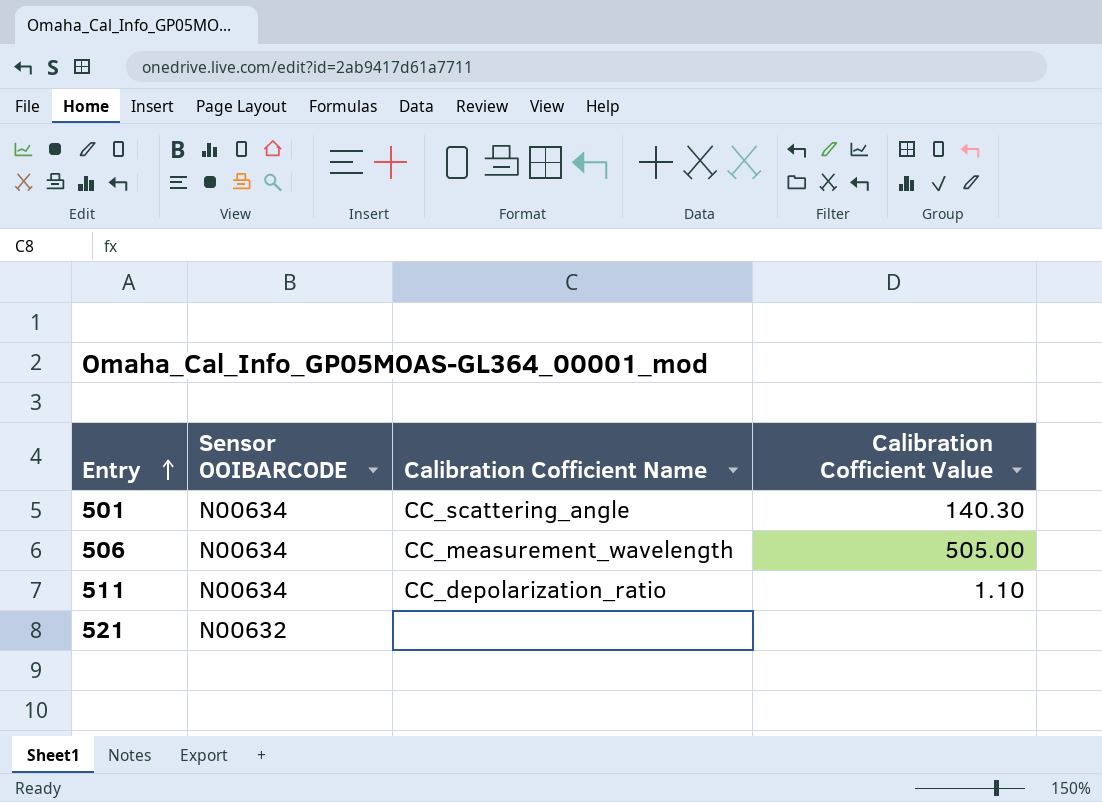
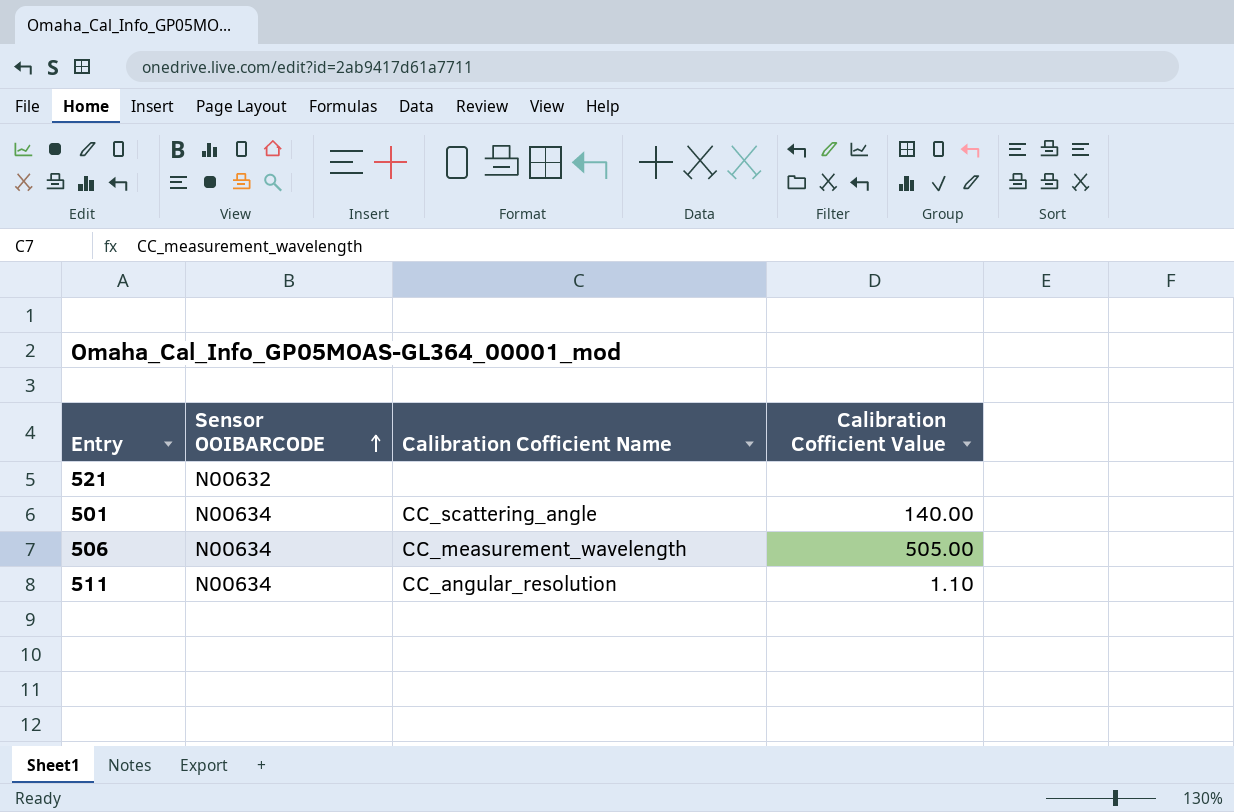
row order: Entry ascending -> Sensor OOIBARCODE ascending
501 | Calibration Cofficient Value: 140.30 -> 140.00
511 | Calibration Cofficient Name: CC_depolarization_ratio -> CC_angular_resolution

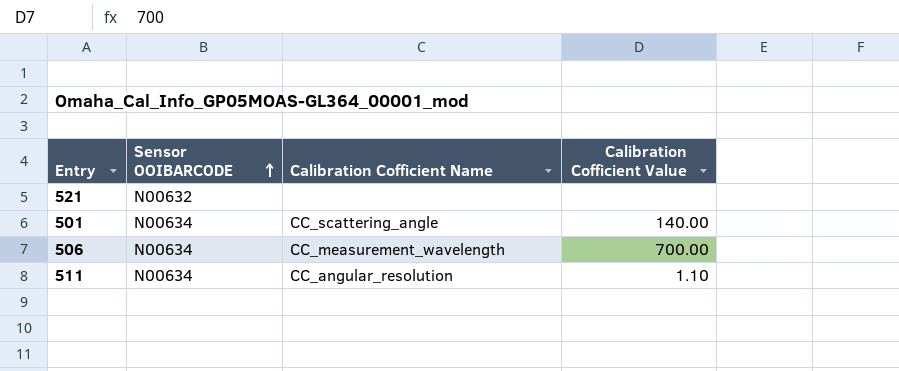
506 | Calibration Cofficient Value: 505.00 -> 700.00

